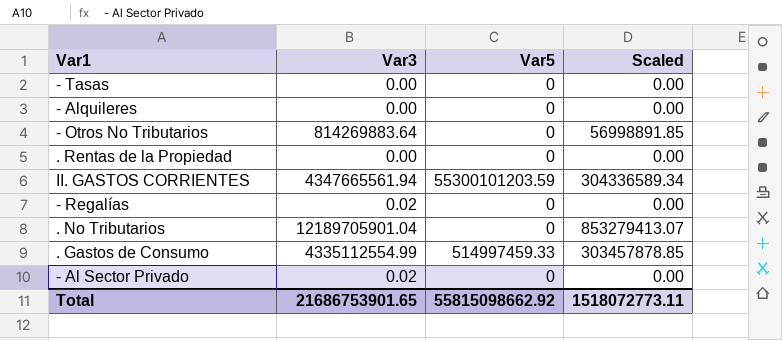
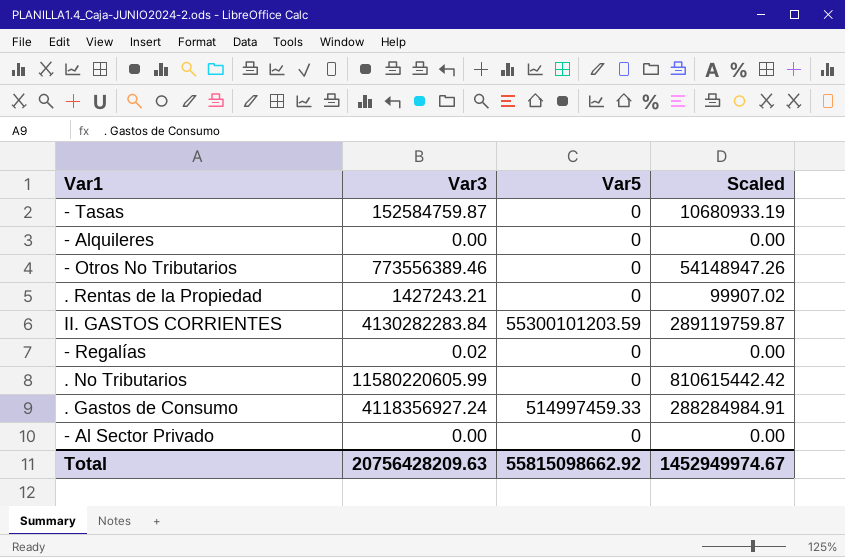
- Tasas | Var3: 0.00 -> 152584759.87
- Tasas | Scaled: 0.00 -> 10680933.19
- Otros No Tributarios | Var3: 814269883.64 -> 773556389.46
- Otros No Tributarios | Scaled: 56998891.85 -> 54148947.26
. Rentas de la Propiedad | Var3: 0.00 -> 1427243.21
. Rentas de la Propiedad | Scaled: 0.00 -> 99907.02
II. GASTOS CORRIENTES | Var3: 4347665561.94 -> 4130282283.84
II. GASTOS CORRIENTES | Scaled: 304336589.34 -> 289119759.87
. No Tributarios | Var3: 12189705901.04 -> 11580220605.99
. No Tributarios | Scaled: 853279413.07 -> 810615442.42
. Gastos de Consumo | Var3: 4335112554.99 -> 4118356927.24
. Gastos de Consumo | Scaled: 303457878.85 -> 288284984.91
- Al Sector Privado | Var3: 0.02 -> 0.00
Total | Var3: 21686753901.65 -> 20756428209.63
Total | Scaled: 1518072773.11 -> 1452949974.67

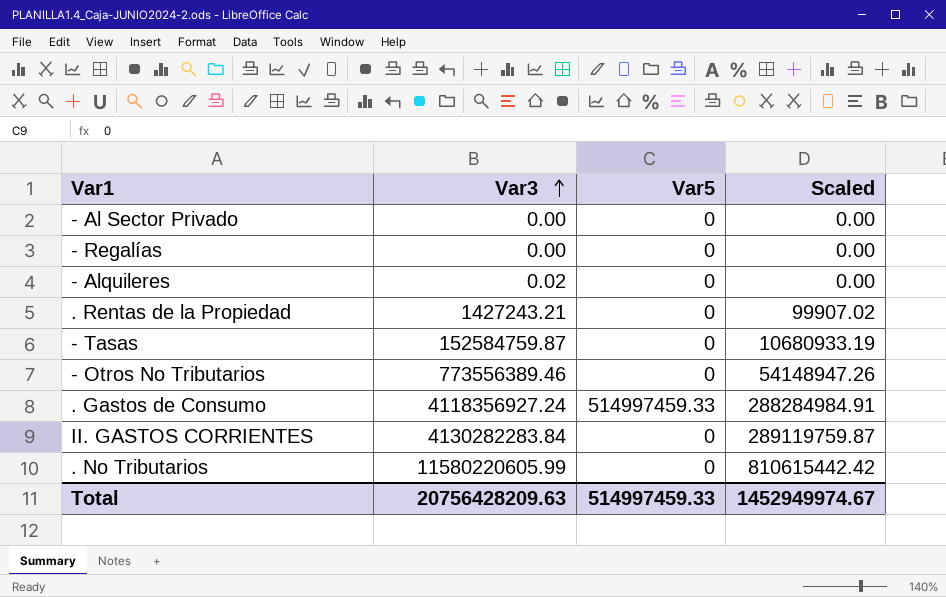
row order: none -> Var3 ascending
- Regalías | Var3: 0.02 -> 0.00
- Alquileres | Var3: 0.00 -> 0.02
II. GASTOS CORRIENTES | Var5: 55300101203.59 -> 0
Total | Var5: 55815098662.92 -> 514997459.33

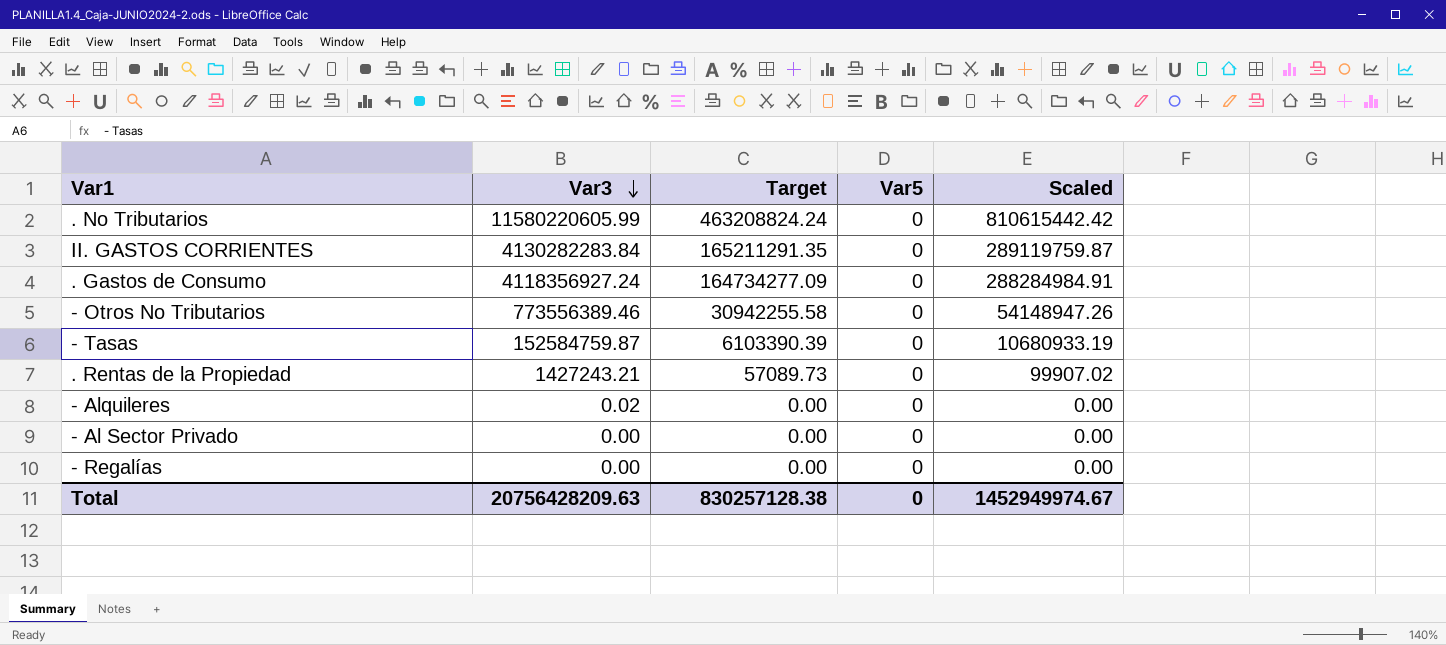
row order: Var3 ascending -> Var3 descending
column Target | formula: none -> [Var3] * 0.04
. Gastos de Consumo | Var5: 514997459.33 -> 0
Total | Var5: 514997459.33 -> 0

